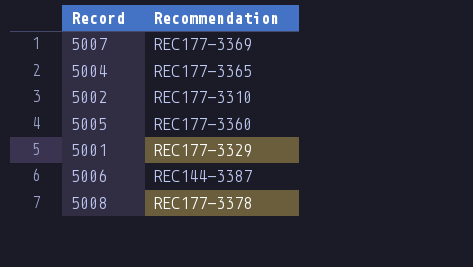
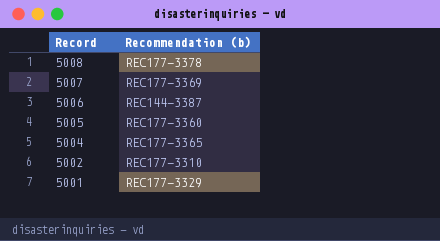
row order: none -> Record descending
column name: Recommendation -> Recommendation (b)

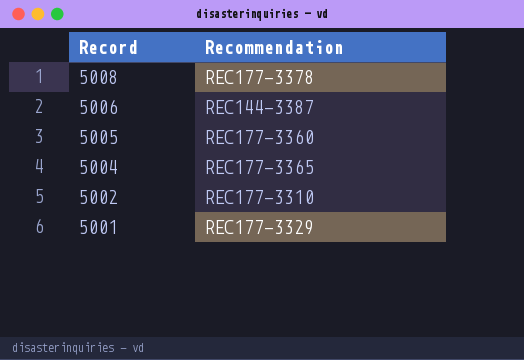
column name: Recommendation (b) -> Recommendation
row 5007: REC177-3369 -> none

